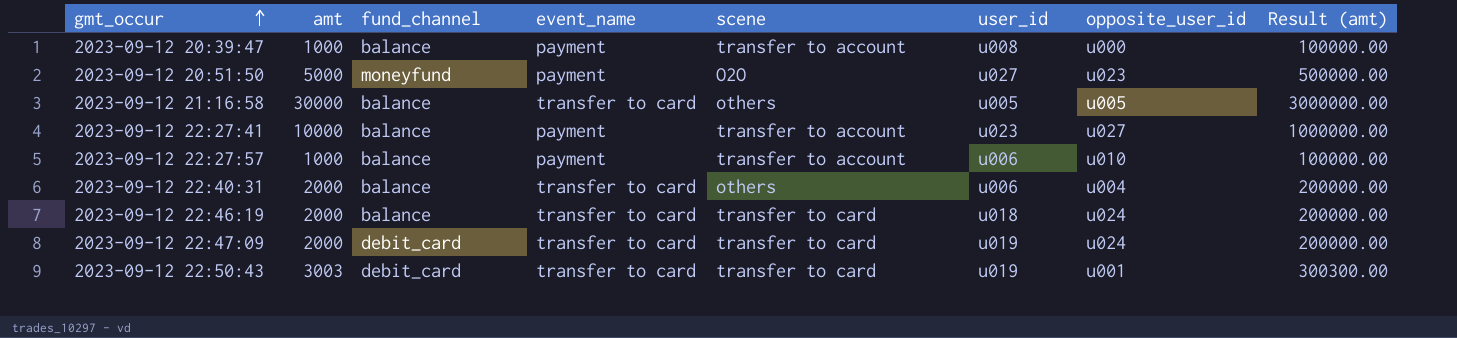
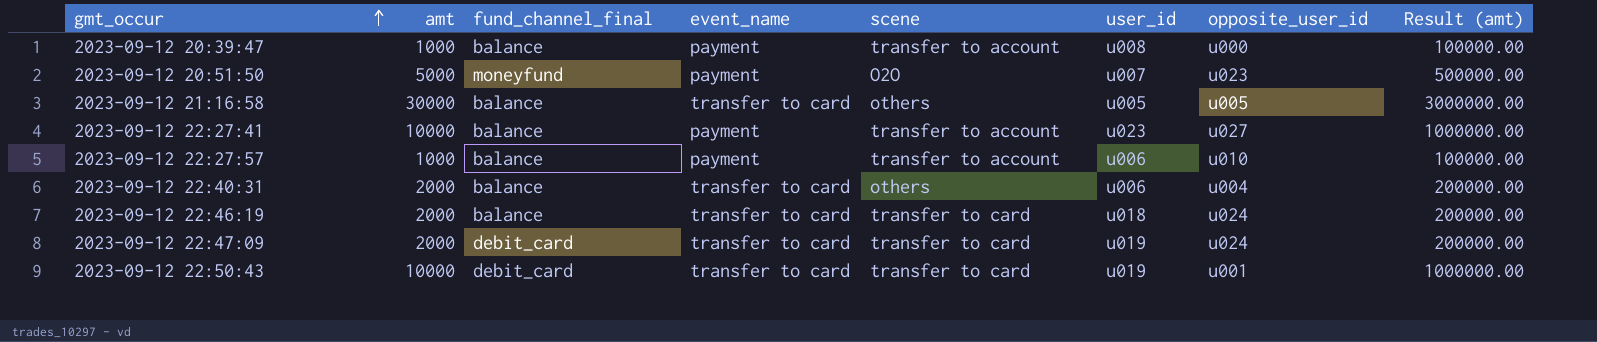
column name: fund_channel -> fund_channel_final
2023-09-12 20:51:50 | user_id: u027 -> u007
2023-09-12 22:50:43 | amt: 3003 -> 10000
2023-09-12 22:50:43 | Result (amt): 300300.00 -> 1000000.00

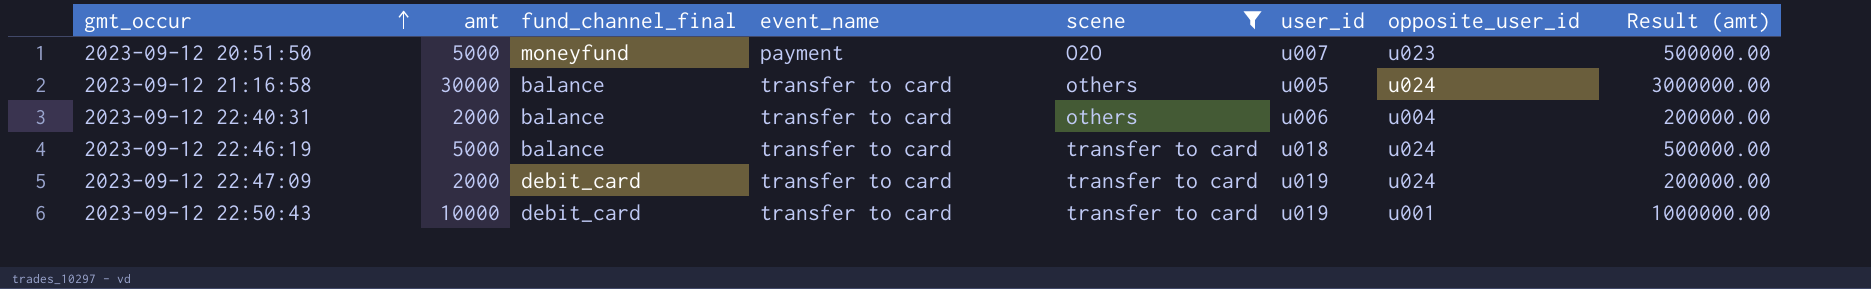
filter: none -> scene != transfer to account
2023-09-12 21:16:58 | opposite_user_id: u005 -> u024
2023-09-12 22:46:19 | amt: 2000 -> 5000
2023-09-12 22:46:19 | Result (amt): 200000.00 -> 500000.00

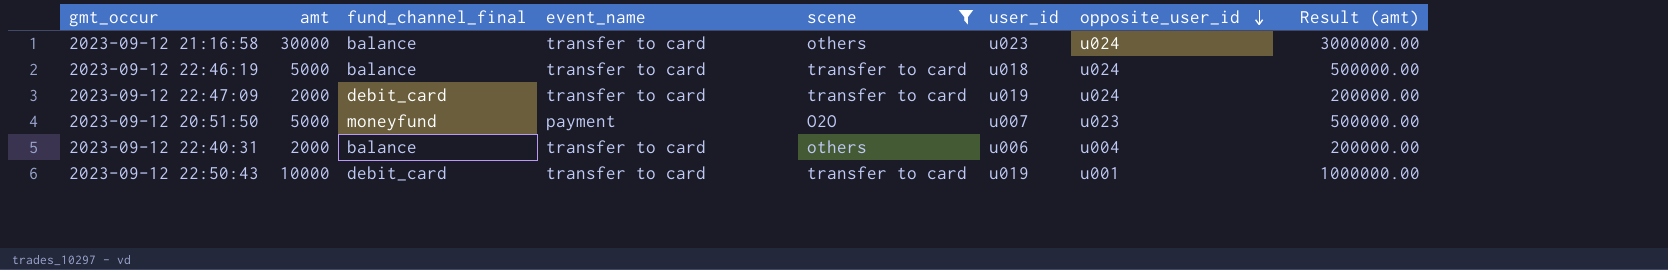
row order: gmt_occur ascending -> opposite_user_id descending
2023-09-12 21:16:58 | user_id: u005 -> u023

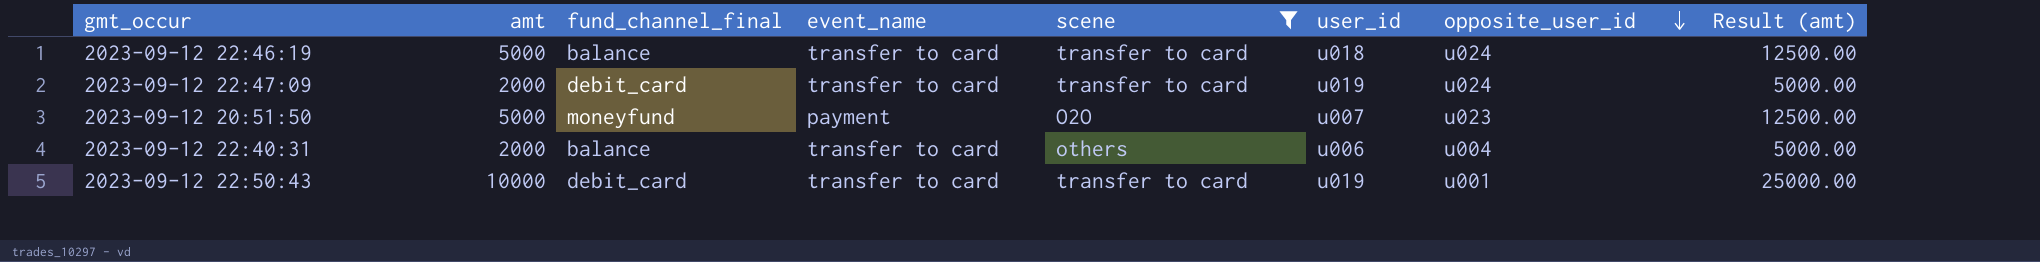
column Result (amt) | formula: [amt] * 100 -> [amt] * 2.5
row 2023-09-12 21:16:58: 30000 | balance | transfer to card | others | u023 | u024 | 3000000.00 -> none

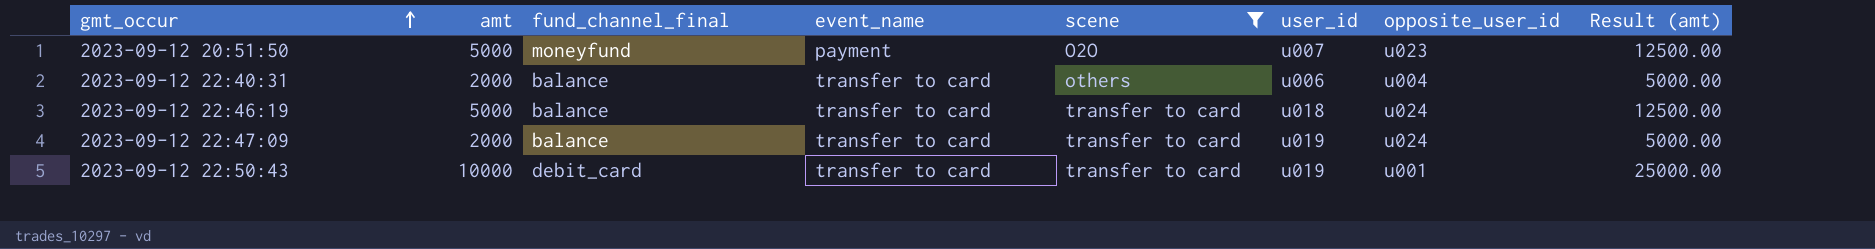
row order: opposite_user_id descending -> gmt_occur ascending
2023-09-12 22:47:09 | fund_channel_final: debit_card -> balance

